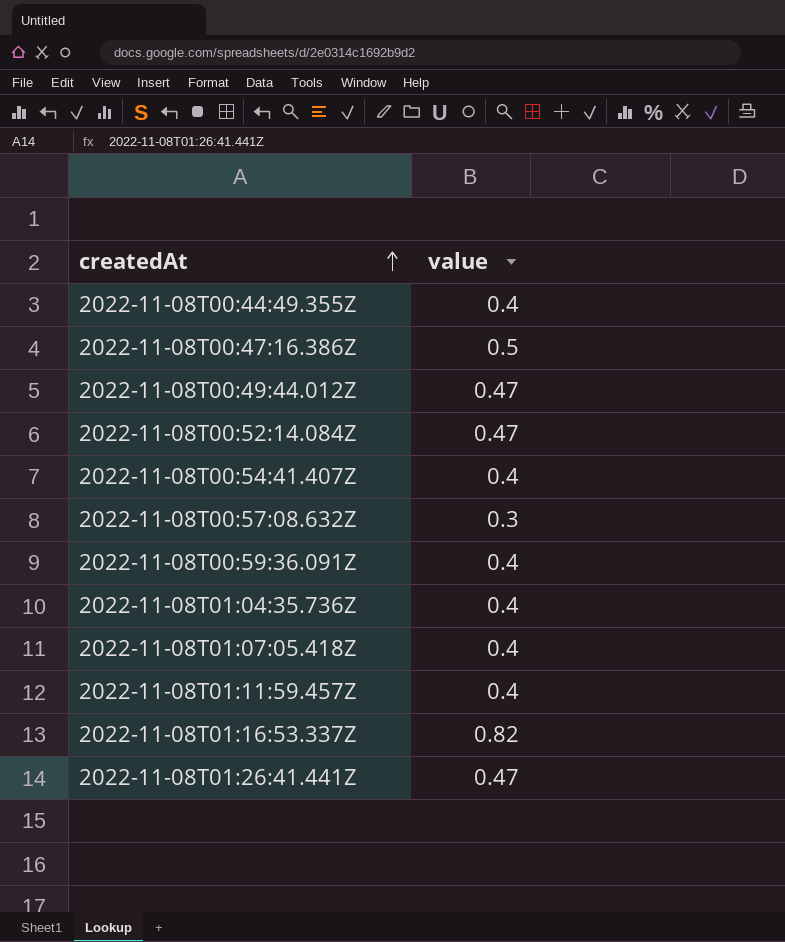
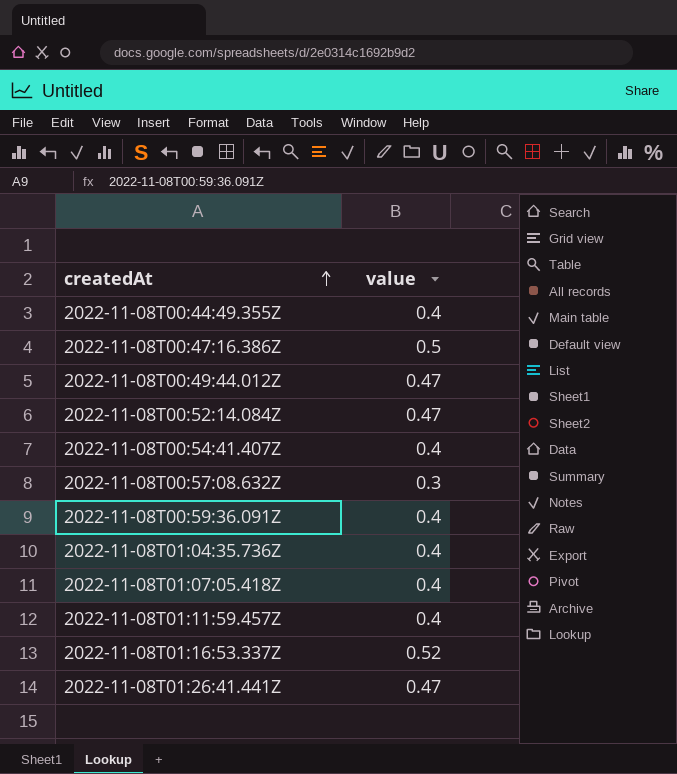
2022-11-08T01:16:53.337Z | value: 0.82 -> 0.52

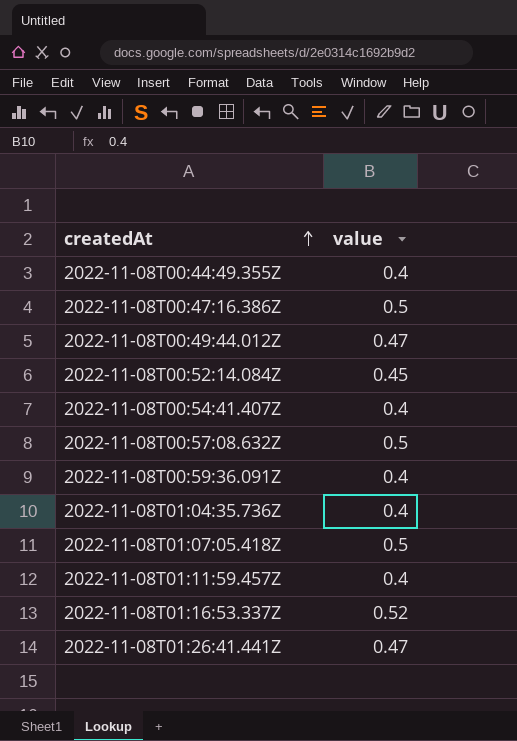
2022-11-08T00:52:14.084Z | value: 0.47 -> 0.45
2022-11-08T00:57:08.632Z | value: 0.3 -> 0.5
2022-11-08T01:07:05.418Z | value: 0.4 -> 0.5

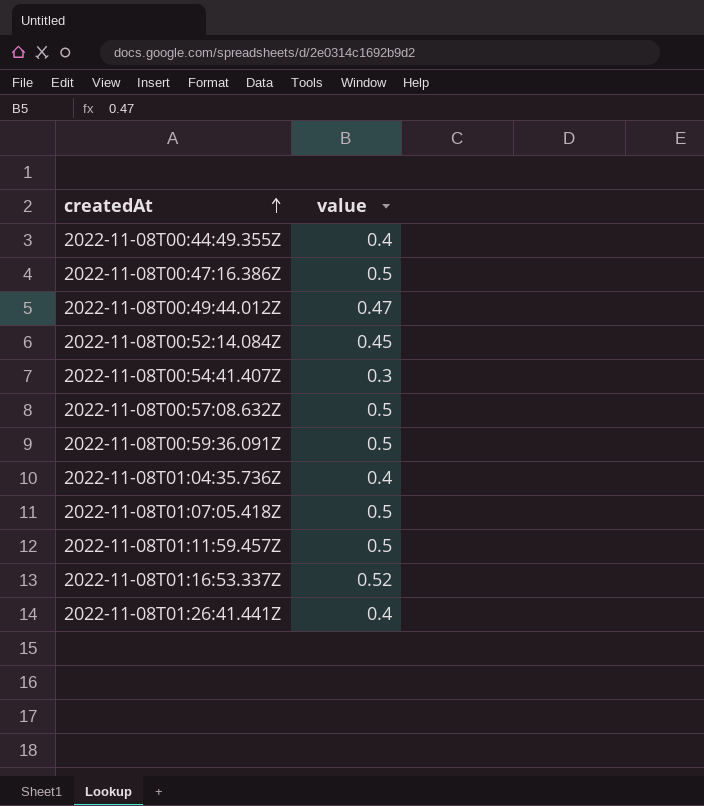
2022-11-08T00:54:41.407Z | value: 0.4 -> 0.3
2022-11-08T00:59:36.091Z | value: 0.4 -> 0.5
2022-11-08T01:11:59.457Z | value: 0.4 -> 0.5
2022-11-08T01:26:41.441Z | value: 0.47 -> 0.4

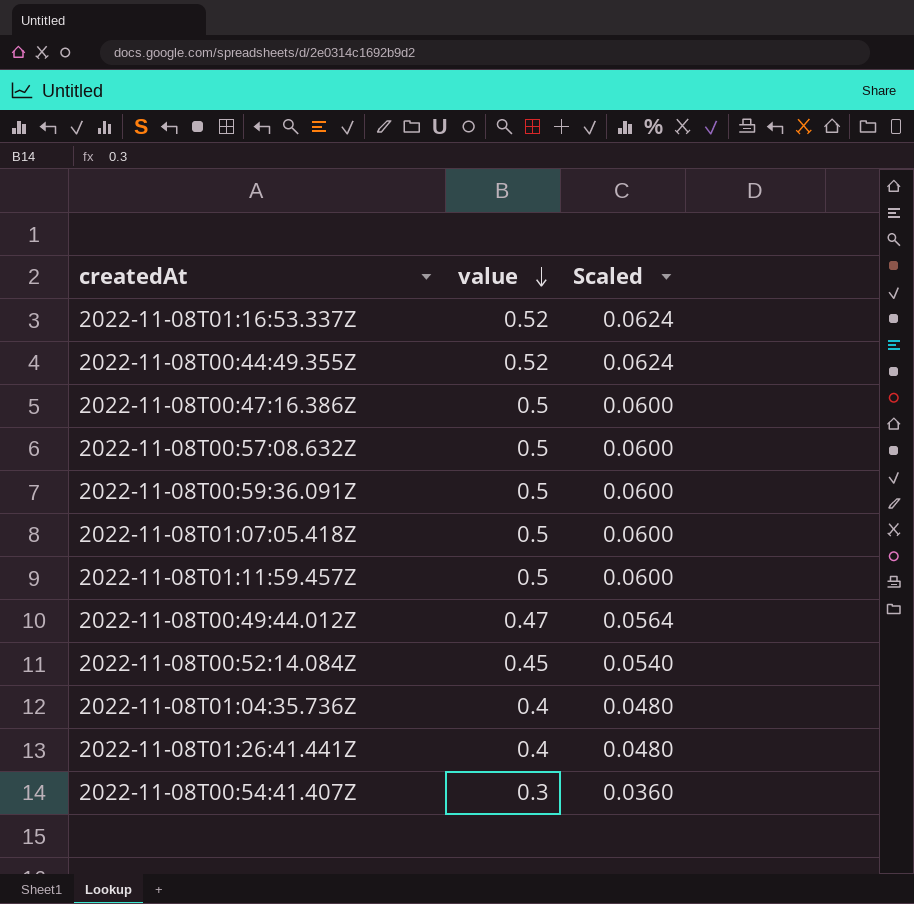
row order: createdAt ascending -> value descending
column Scaled | formula: none -> [value] * 0.12
2022-11-08T00:44:49.355Z | value: 0.4 -> 0.52

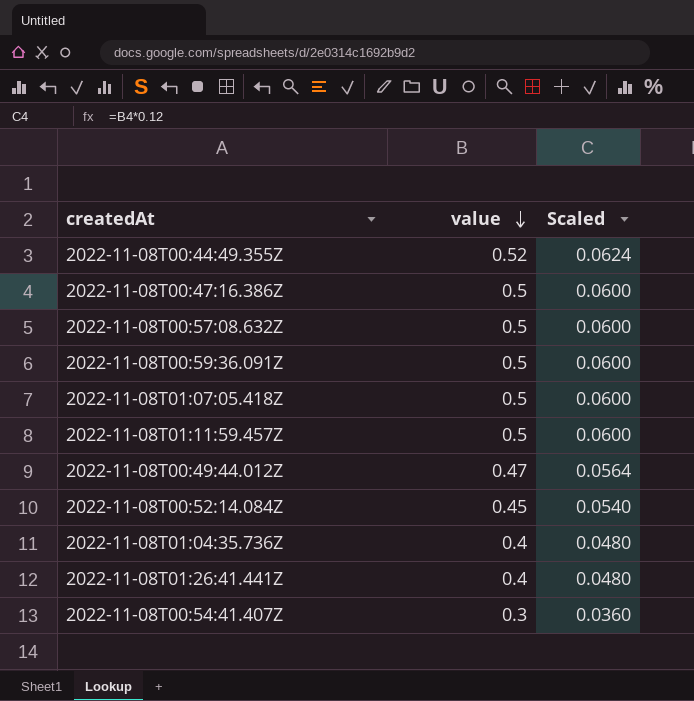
row 2022-11-08T01:16:53.337Z: 0.52 | 0.0624 -> none

